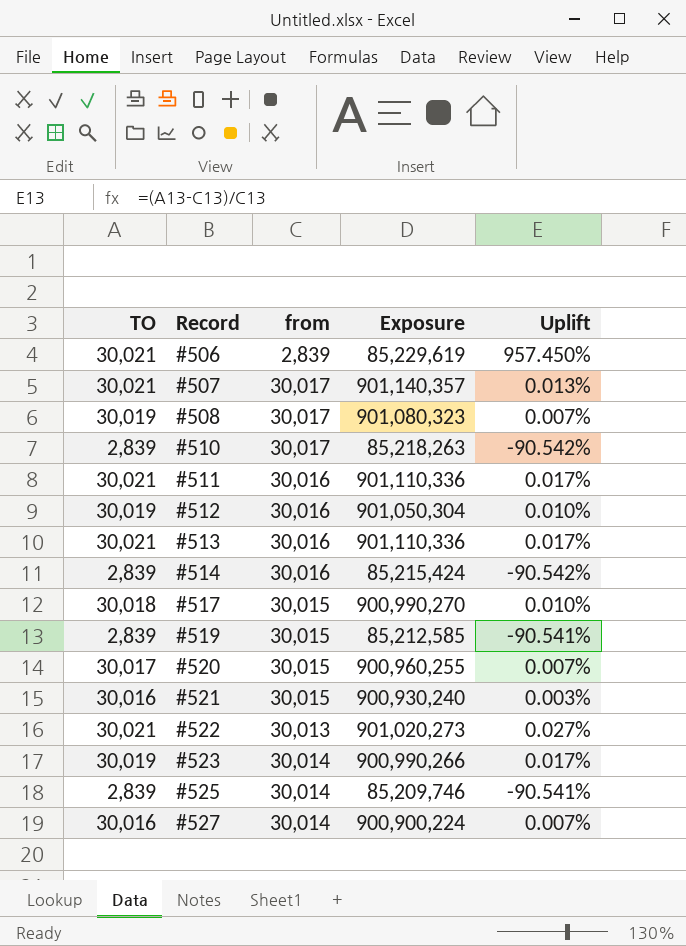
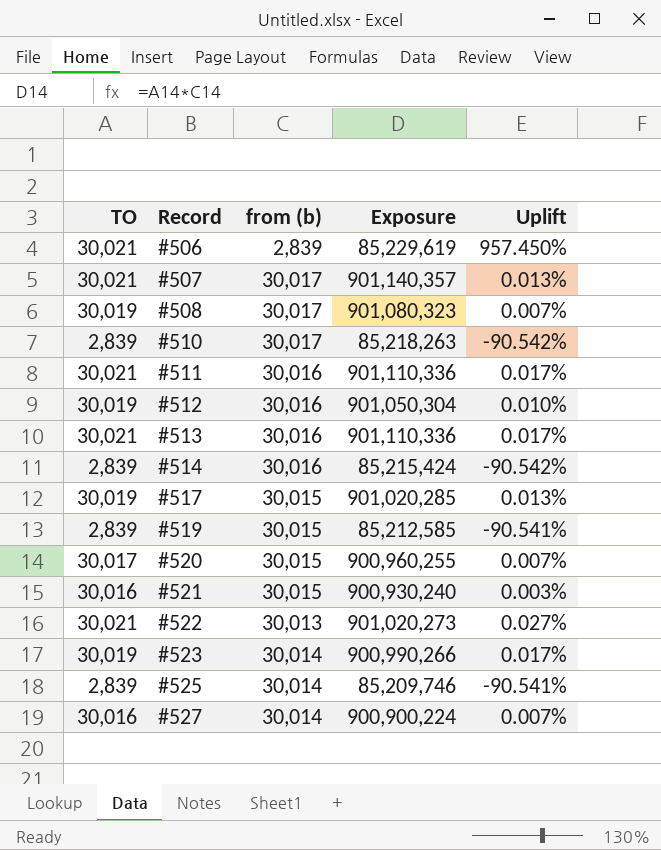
column name: from -> from (b)
#517 | TO: 30,018 -> 30,019
#517 | Exposure: 900,990,270 -> 901,020,285
#517 | Uplift: 0.010% -> 0.013%

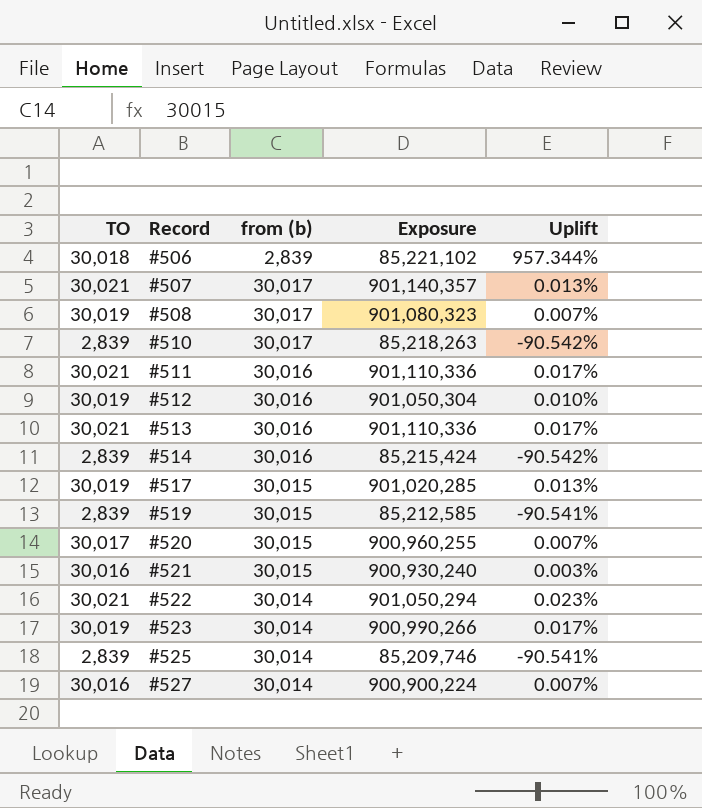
#506 | TO: 30,021 -> 30,018
#506 | Exposure: 85,229,619 -> 85,221,102
#506 | Uplift: 957.450% -> 957.344%
#522 | from (b): 30,013 -> 30,014
#522 | Exposure: 901,020,273 -> 901,050,294
#522 | Uplift: 0.027% -> 0.023%

